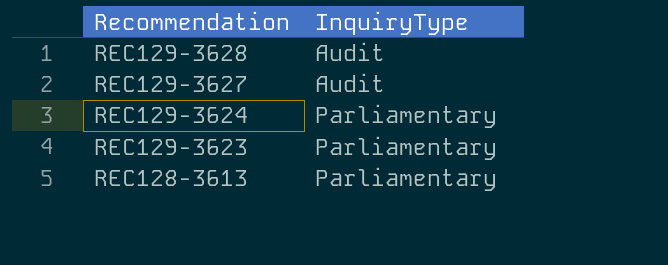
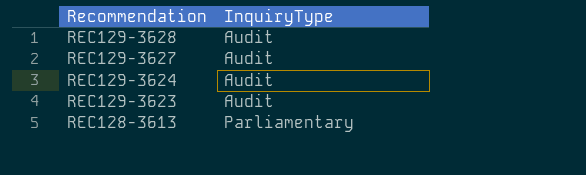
REC129-3624 | InquiryType: Parliamentary -> Audit
REC129-3623 | InquiryType: Parliamentary -> Audit

